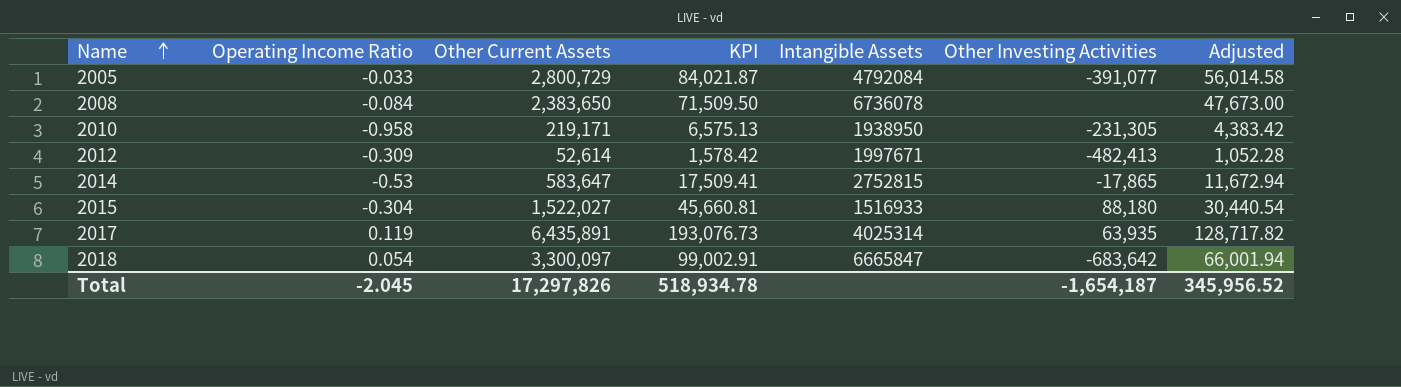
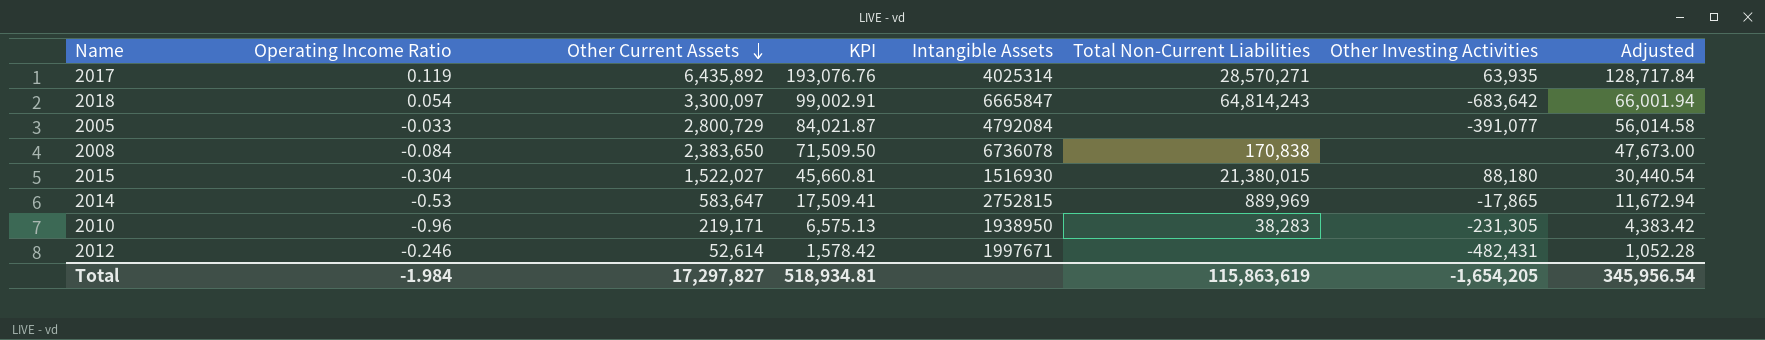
row order: Name ascending -> Other Current Assets descending
column Total Non-Current Liabilities | position: none -> 6
2017 | Other Current Assets: 6,435,891 -> 6,435,892
2017 | KPI: 193,076.73 -> 193,076.76
2017 | Adjusted: 128,717.82 -> 128,717.84
2015 | Intangible Assets: 1516933 -> 1516930
2010 | Operating Income Ratio: -0.958 -> -0.96
2012 | Operating Income Ratio: -0.309 -> -0.246
2012 | Other Investing Activities: -482,413 -> -482,431
Total | Operating Income Ratio: -2.045 -> -1.984
Total | Other Current Assets: 17,297,826 -> 17,297,827
Total | KPI: 518,934.78 -> 518,934.81
Total | Other Investing Activities: -1,654,187 -> -1,654,205
Total | Adjusted: 345,956.52 -> 345,956.54

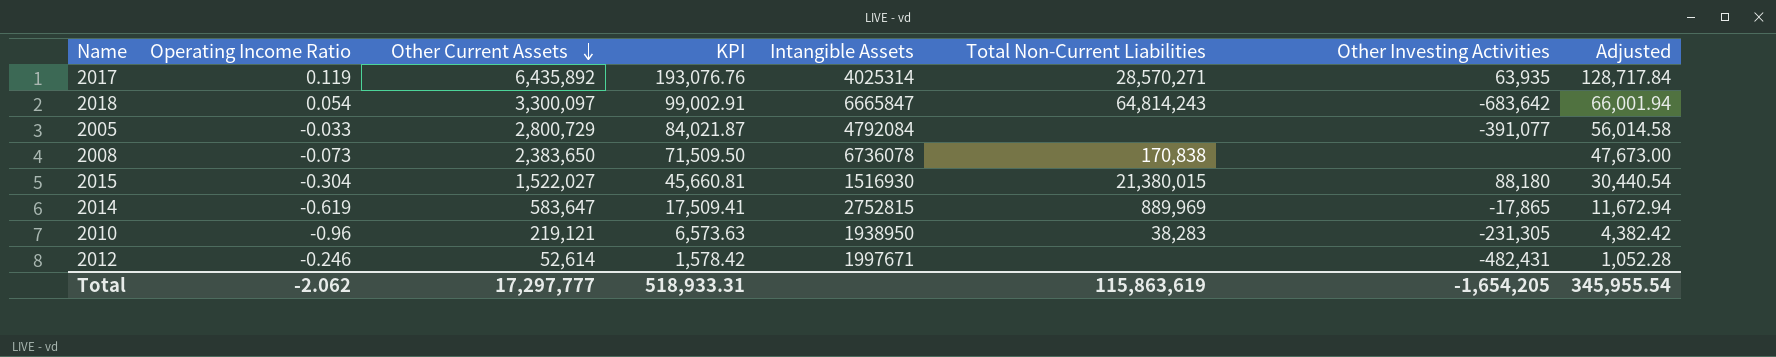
2008 | Operating Income Ratio: -0.084 -> -0.073
2014 | Operating Income Ratio: -0.53 -> -0.619
2010 | Other Current Assets: 219,171 -> 219,121
2010 | KPI: 6,575.13 -> 6,573.63
2010 | Adjusted: 4,383.42 -> 4,382.42
Total | Operating Income Ratio: -1.984 -> -2.062
Total | Other Current Assets: 17,297,827 -> 17,297,777
Total | KPI: 518,934.81 -> 518,933.31
Total | Adjusted: 345,956.54 -> 345,955.54

